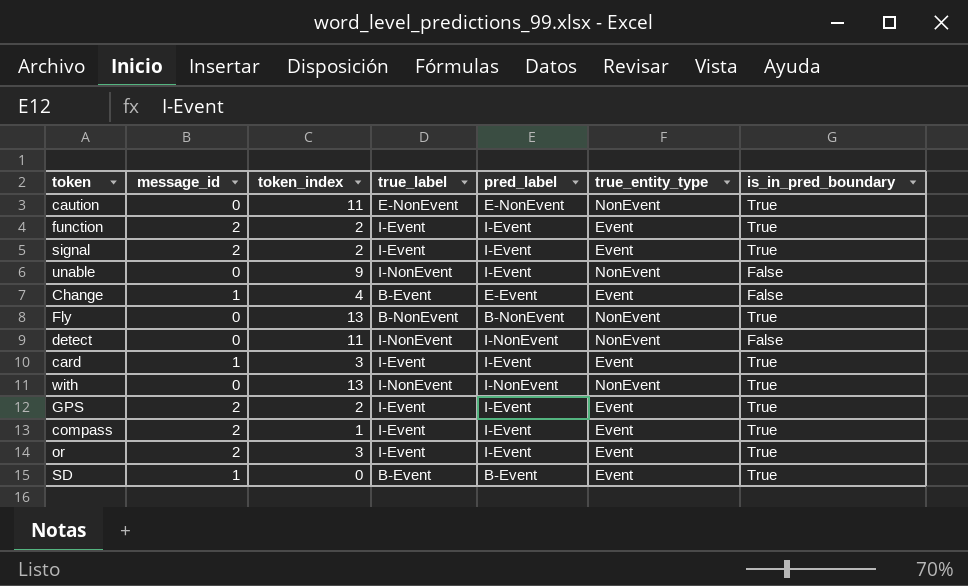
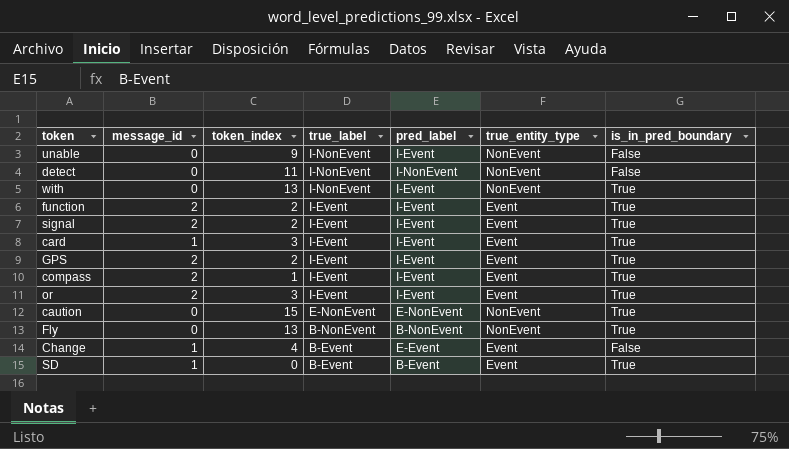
row order: none -> true_label descending
with | pred_label: I-NonEvent -> I-Event
caution | token_index: 11 -> 15

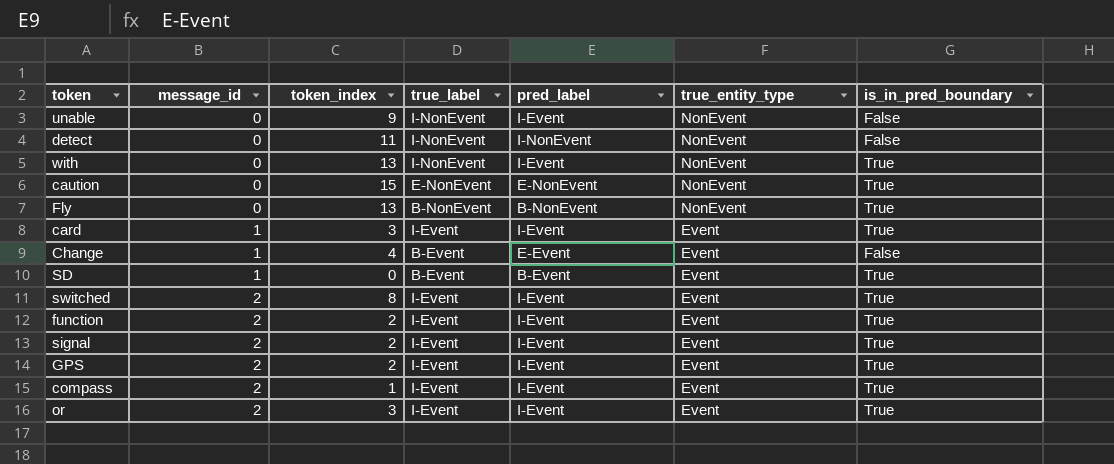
row order: true_label descending -> message_id ascending
row switched: none -> 2 | 8 | I-Event | I-Event | Event | True

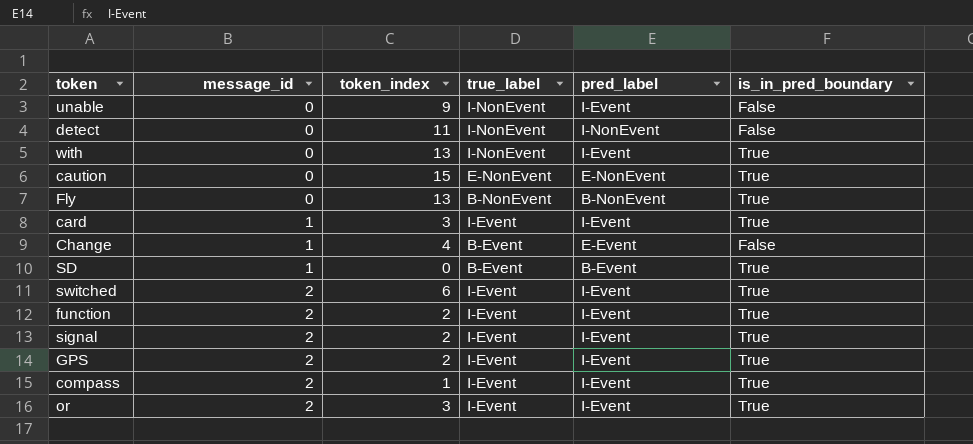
column true_entity_type | position: 6 -> none
switched | token_index: 8 -> 6

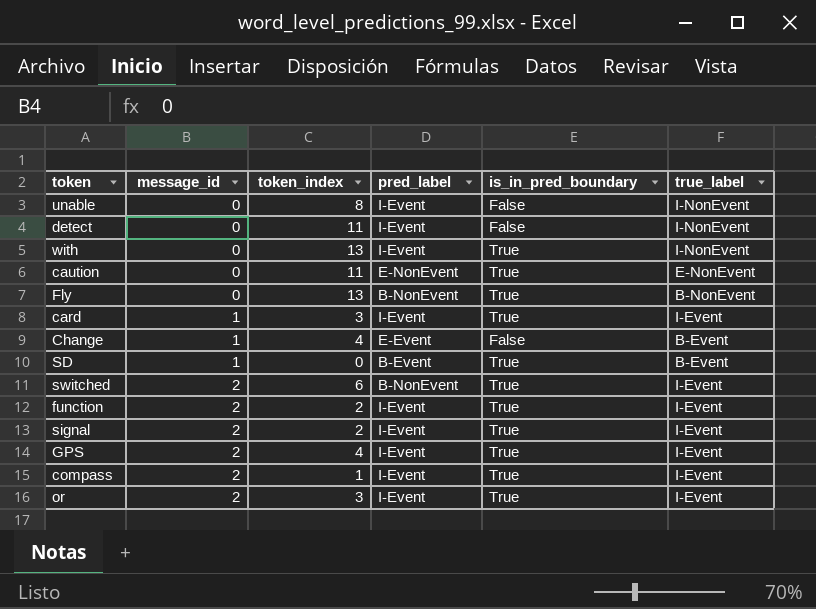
column true_label | position: 4 -> 6
unable | token_index: 9 -> 8
detect | pred_label: I-NonEvent -> I-Event
caution | token_index: 15 -> 11
switched | pred_label: I-Event -> B-NonEvent
GPS | token_index: 2 -> 4

